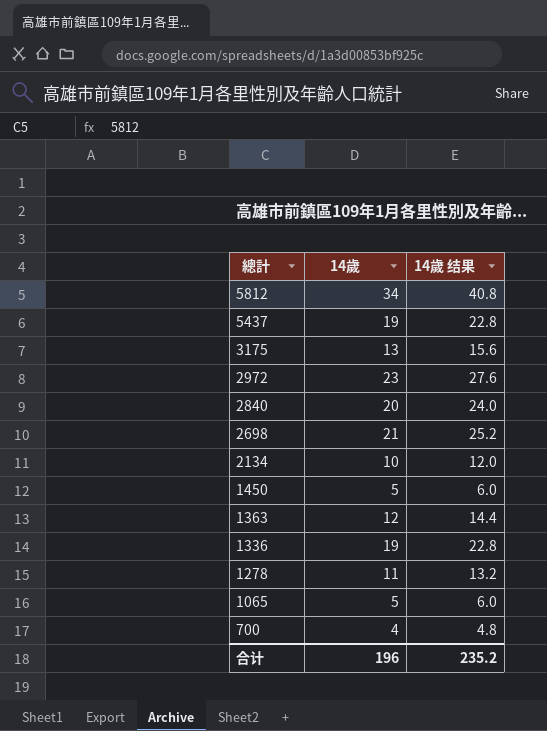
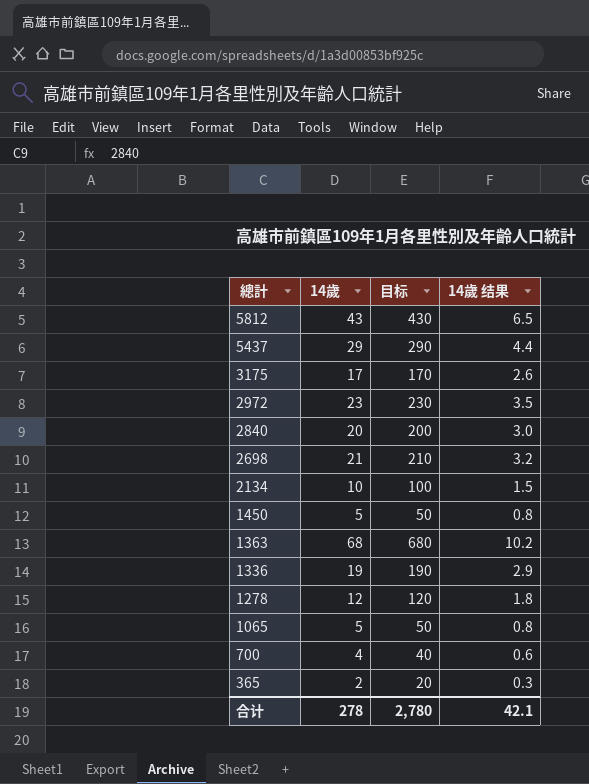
column 目标 | formula: none -> [14歲] * 10
column 14歲 结果 | formula: [14歲] * 1.2 -> [14歲] * 0.15
5812 | 14歲: 34 -> 43
5437 | 14歲: 19 -> 29
3175 | 14歲: 13 -> 17
1363 | 14歲: 12 -> 68
1278 | 14歲: 11 -> 12
row 365: none -> 2 | 20 | 0.3
合计 | 14歲: 196 -> 278
合计 | 14歲 结果: 235.2 -> 42.1

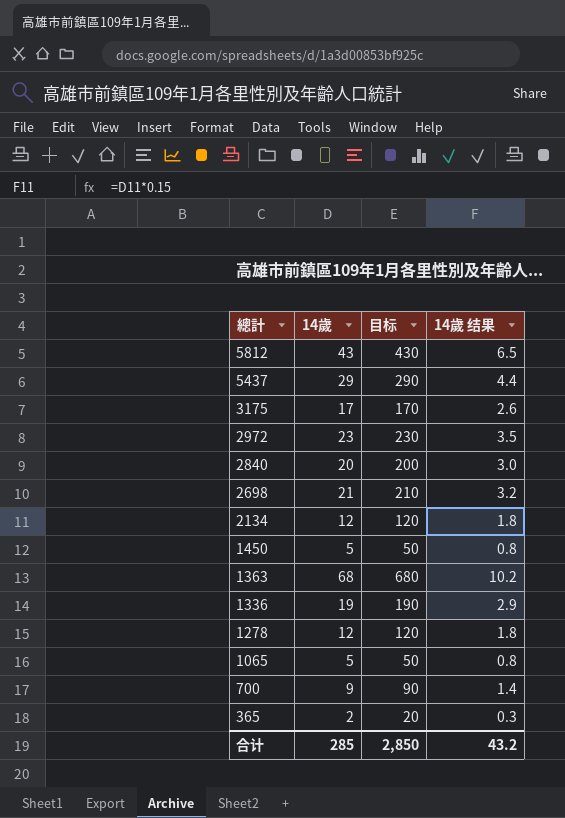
2134 | 14歲: 10 -> 12
2134 | 目标: 100 -> 120
2134 | 14歲 结果: 1.5 -> 1.8
700 | 14歲: 4 -> 9
700 | 目标: 40 -> 90
700 | 14歲 结果: 0.6 -> 1.4
合计 | 14歲: 278 -> 285
合计 | 目标: 2,780 -> 2,850
合计 | 14歲 结果: 42.1 -> 43.2

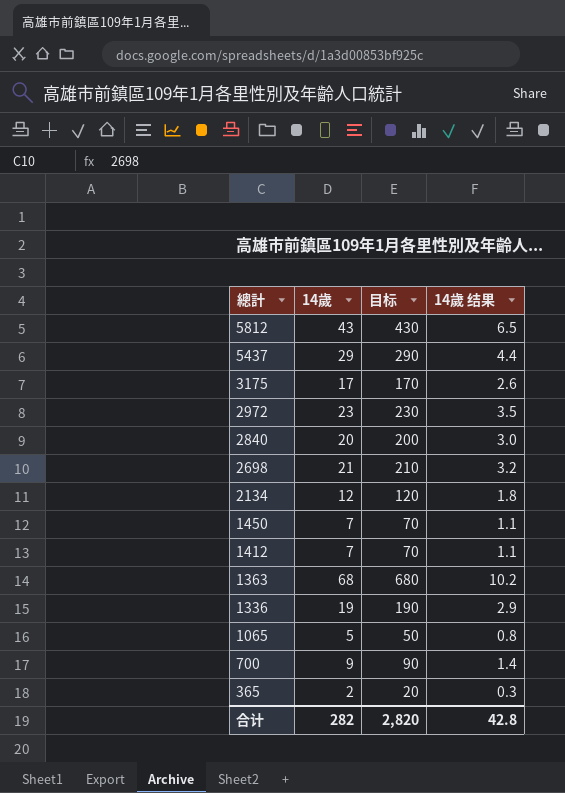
row 1278: 12 | 120 | 1.8 -> none
1450 | 14歲: 5 -> 7
1450 | 目标: 50 -> 70
1450 | 14歲 结果: 0.8 -> 1.1
row 1412: none -> 7 | 70 | 1.1
合计 | 14歲: 285 -> 282
合计 | 目标: 2,850 -> 2,820
合计 | 14歲 结果: 43.2 -> 42.8

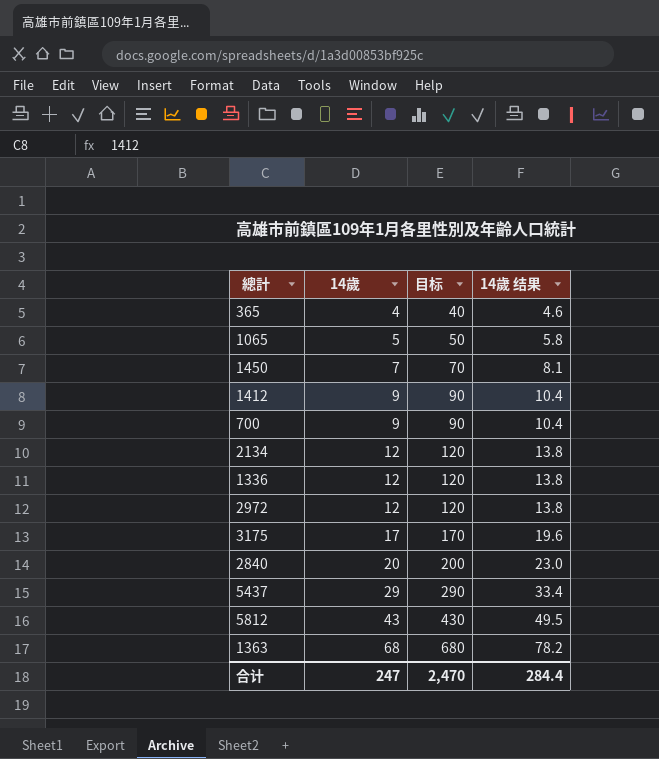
row order: 總計 descending -> 14歲 ascending
column 14歲 结果 | formula: [14歲] * 0.15 -> [14歲] * 1.15
row 2698: 21 | 210 | 3.2 -> none
365 | 14歲: 2 -> 4
365 | 目标: 20 -> 40
1412 | 14歲: 7 -> 9
1412 | 目标: 70 -> 90
1336 | 14歲: 19 -> 12
1336 | 目标: 190 -> 120
2972 | 14歲: 23 -> 12
2972 | 目标: 230 -> 120
合计 | 14歲: 282 -> 247
合计 | 目标: 2,820 -> 2,470
合计 | 14歲 结果: 42.8 -> 284.4

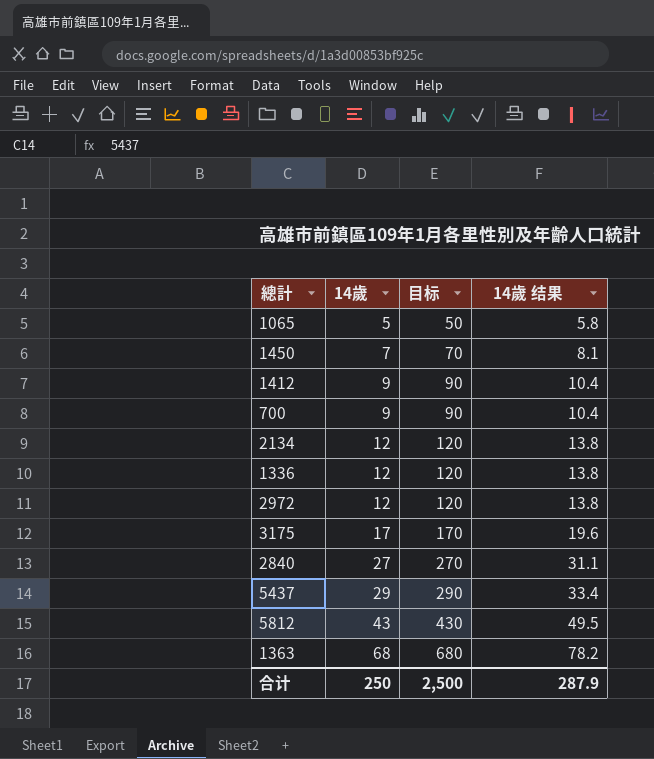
row 365: 4 | 40 | 4.6 -> none
2840 | 14歲: 20 -> 27
2840 | 目标: 200 -> 270
2840 | 14歲 结果: 23.0 -> 31.1
合计 | 14歲: 247 -> 250
合计 | 目标: 2,470 -> 2,500
合计 | 14歲 结果: 284.4 -> 287.9

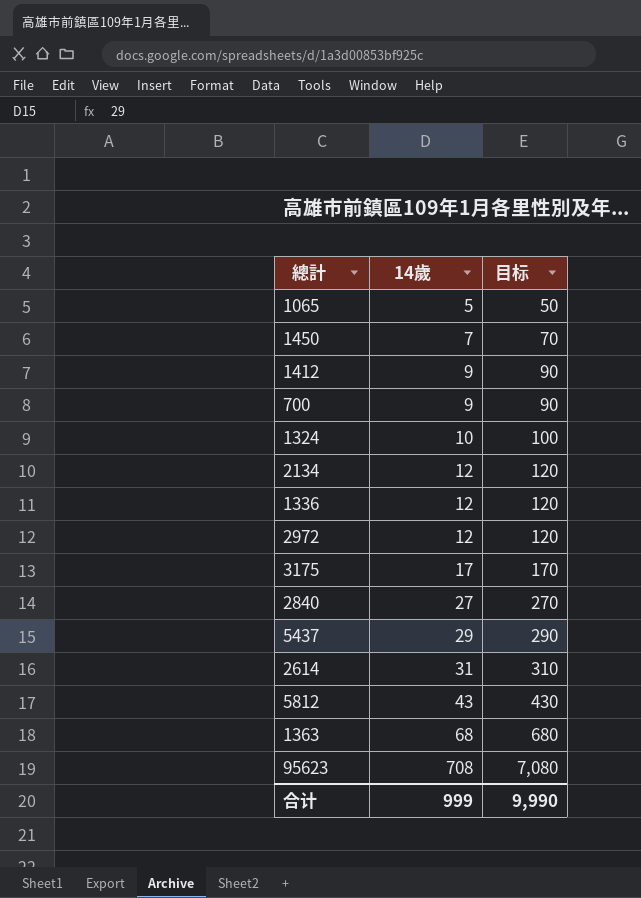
column 14歲 结果 | formula: [14歲] * 1.15 -> none
row 1324: none -> 10 | 100
row 2614: none -> 31 | 310
row 95623: none -> 708 | 7,080
合计 | 14歲: 250 -> 999
合计 | 目标: 2,500 -> 9,990

